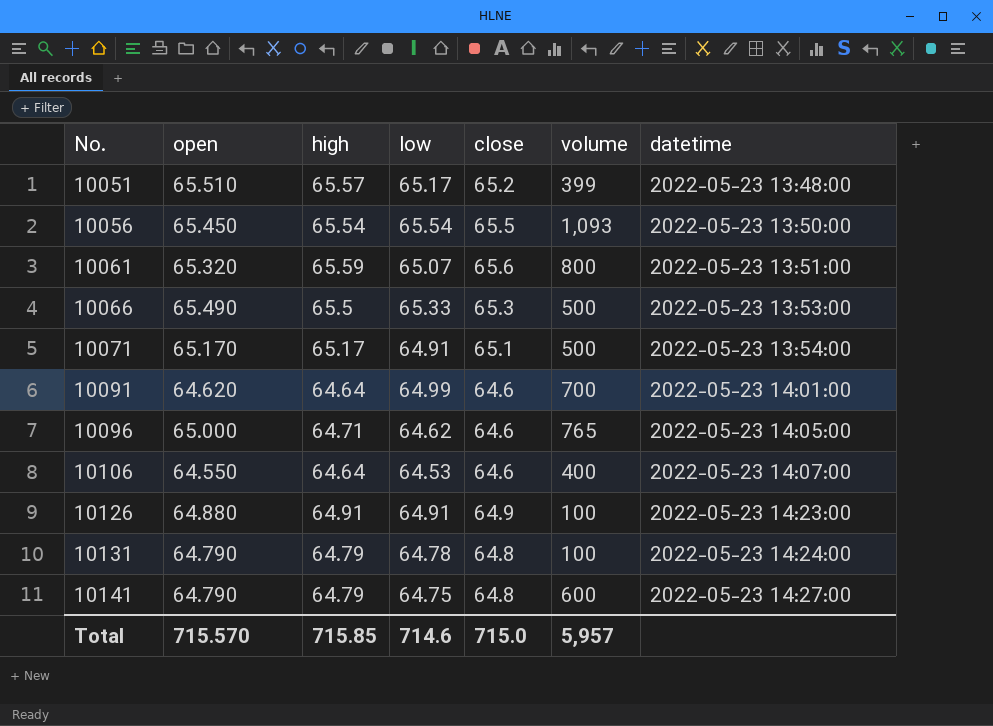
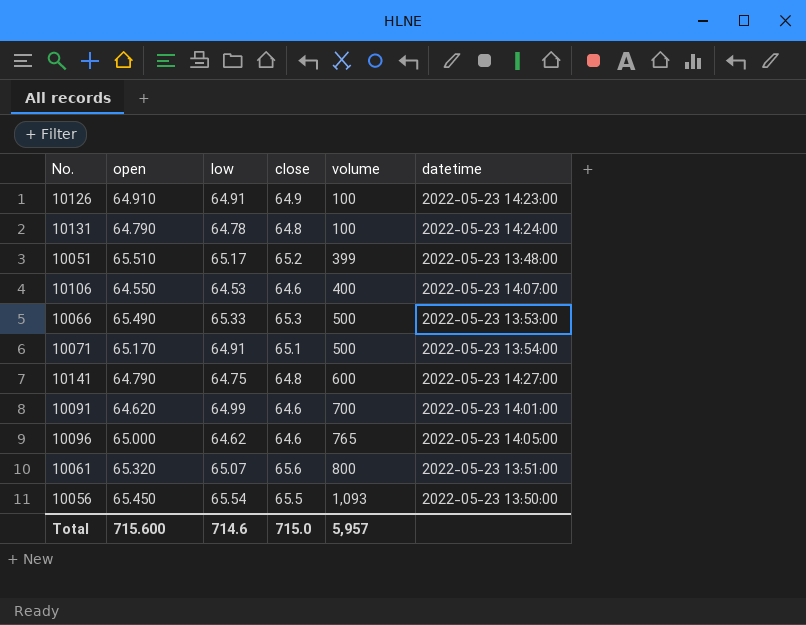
row order: No. ascending -> volume ascending
column high | position: 3 -> none
10126 | open: 64.880 -> 64.910
Total | open: 715.570 -> 715.600

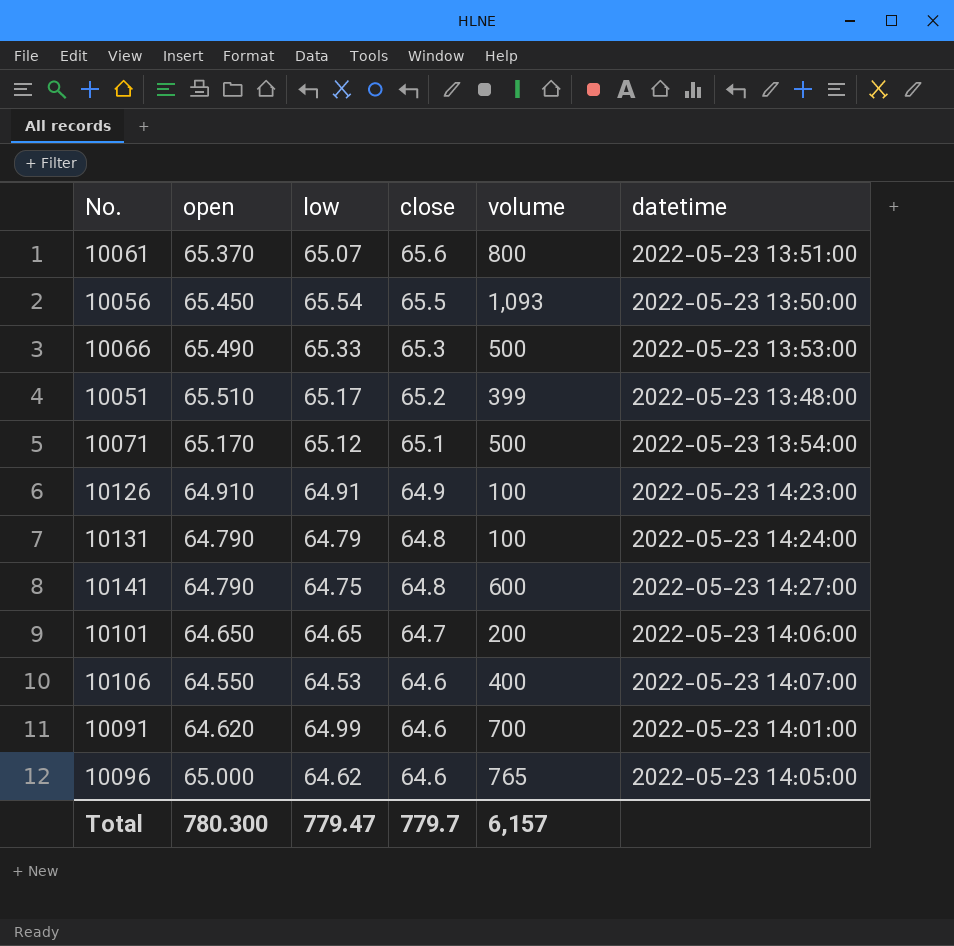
row order: volume ascending -> close descending
10061 | open: 65.320 -> 65.370
10071 | low: 64.91 -> 65.12
10131 | low: 64.78 -> 64.79
row 10101: none -> 64.650 | 64.65 | 64.7 | 200 | 2022-05-23 14:06:00
Total | open: 715.600 -> 780.300
Total | low: 714.6 -> 779.47
Total | close: 715.0 -> 779.7
Total | volume: 5,957 -> 6,157

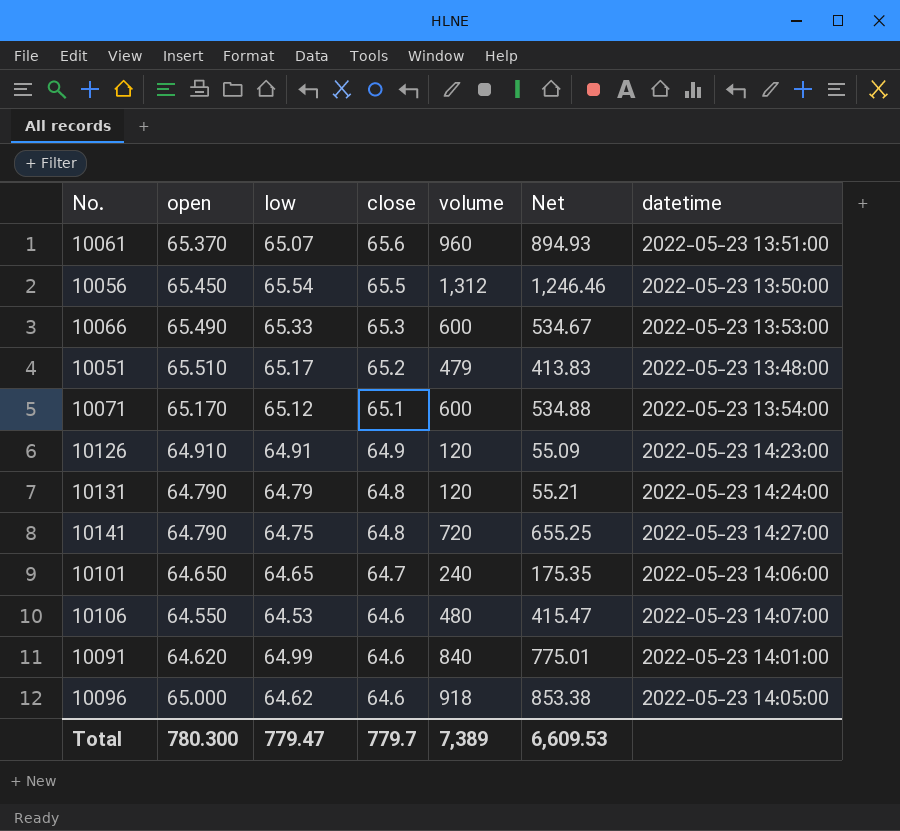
column Net | formula: none -> [volume] - [low]
10061 | volume: 800 -> 960
10056 | volume: 1,093 -> 1,312
10066 | volume: 500 -> 600
10051 | volume: 399 -> 479
10071 | volume: 500 -> 600
10126 | volume: 100 -> 120
10131 | volume: 100 -> 120
10141 | volume: 600 -> 720
10101 | volume: 200 -> 240
10106 | volume: 400 -> 480
10091 | volume: 700 -> 840
10096 | volume: 765 -> 918
Total | volume: 6,157 -> 7,389

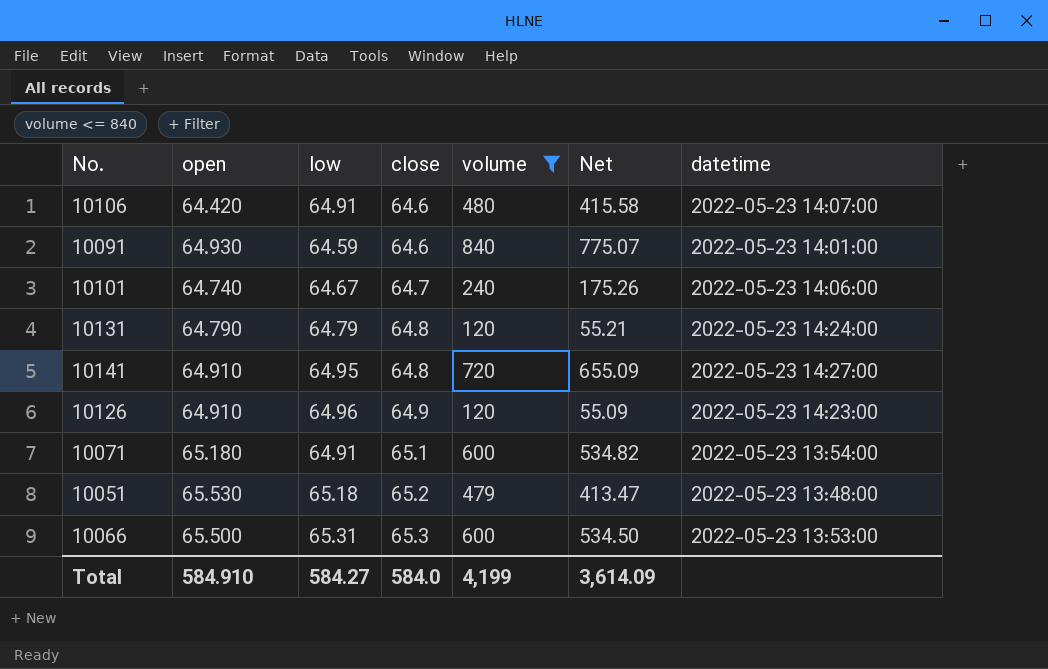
filter: none -> volume <= 840
row order: close descending -> close ascending
column Net | formula: [volume] - [low] -> [volume] - [open]
10106 | open: 64.550 -> 64.420
10106 | low: 64.53 -> 64.91
10091 | open: 64.620 -> 64.930
10091 | low: 64.99 -> 64.59
10101 | open: 64.650 -> 64.740
10101 | low: 64.65 -> 64.67
10141 | open: 64.790 -> 64.910
10141 | low: 64.75 -> 64.95
10126 | low: 64.91 -> 64.96
10071 | open: 65.170 -> 65.180
10071 | low: 65.12 -> 64.91
10051 | open: 65.510 -> 65.530
10051 | low: 65.17 -> 65.18
10066 | open: 65.490 -> 65.500
10066 | low: 65.33 -> 65.31
Total | open: 780.300 -> 584.910
Total | low: 779.47 -> 584.27
Total | close: 779.7 -> 584.0
Total | volume: 7,389 -> 4,199
Total | Net: 6,609.53 -> 3,614.09

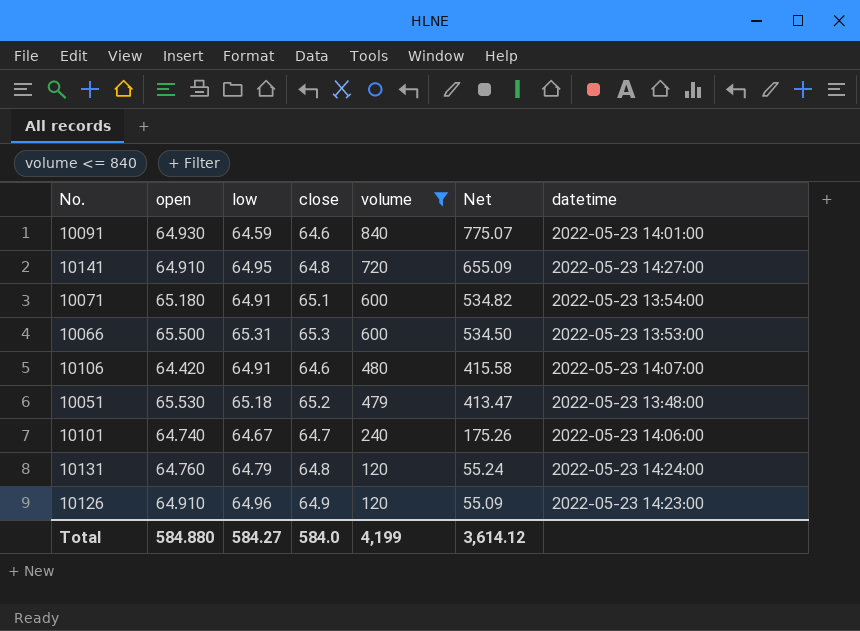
row order: close ascending -> volume descending
10131 | open: 64.790 -> 64.760
10131 | Net: 55.21 -> 55.24
Total | open: 584.910 -> 584.880
Total | Net: 3,614.09 -> 3,614.12

